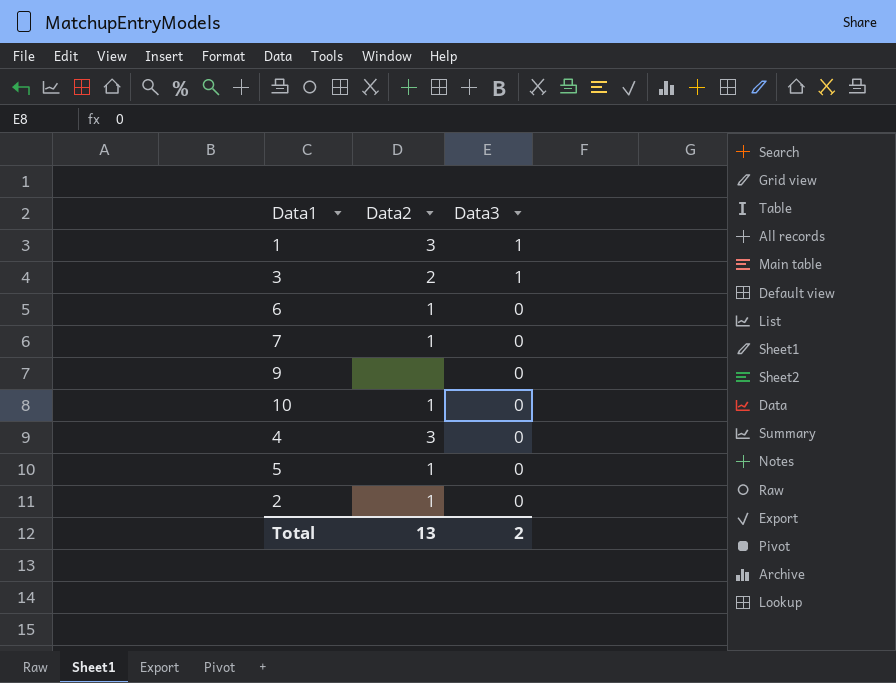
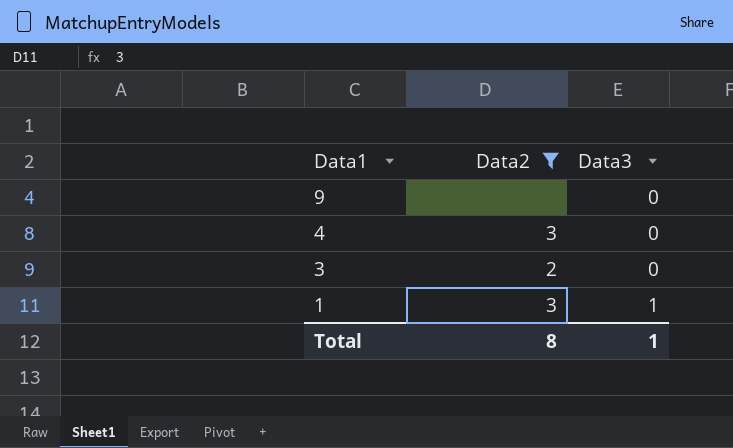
filter: none -> Data2 != 1
row order: Data3 descending -> Data1 descending
3 | Data3: 1 -> 0
Total | Data2: 13 -> 8
Total | Data3: 2 -> 1

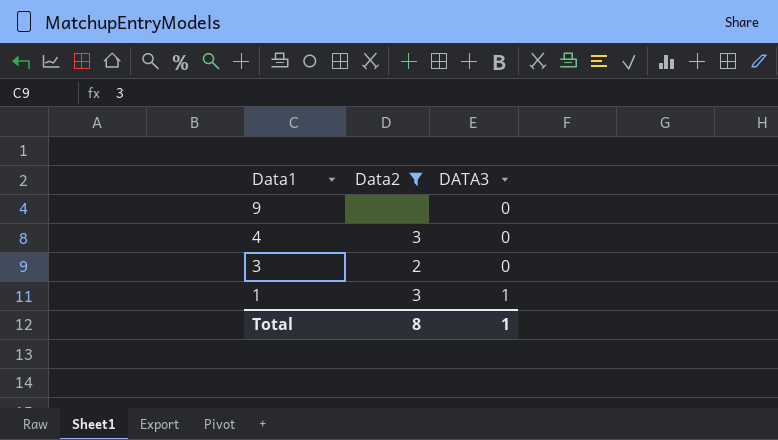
column name: Data3 -> DATA3

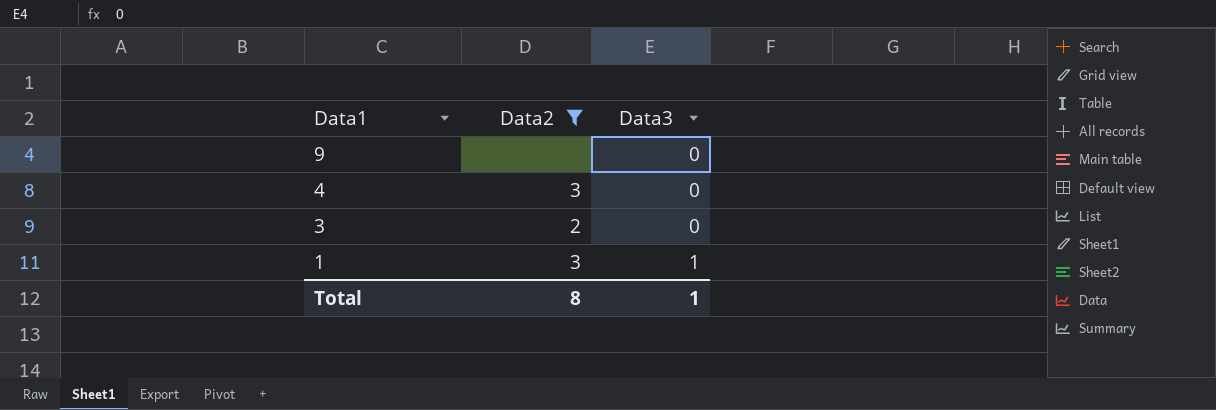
column name: DATA3 -> Data3

